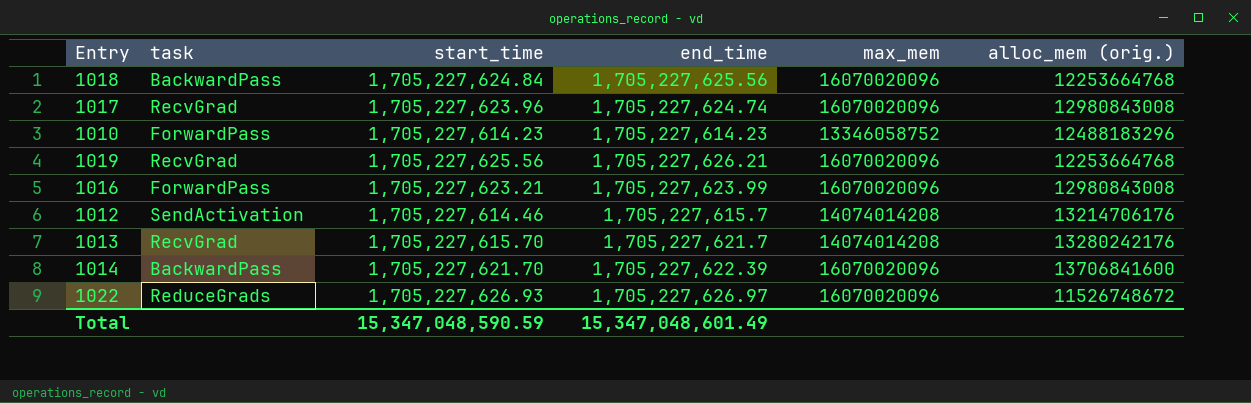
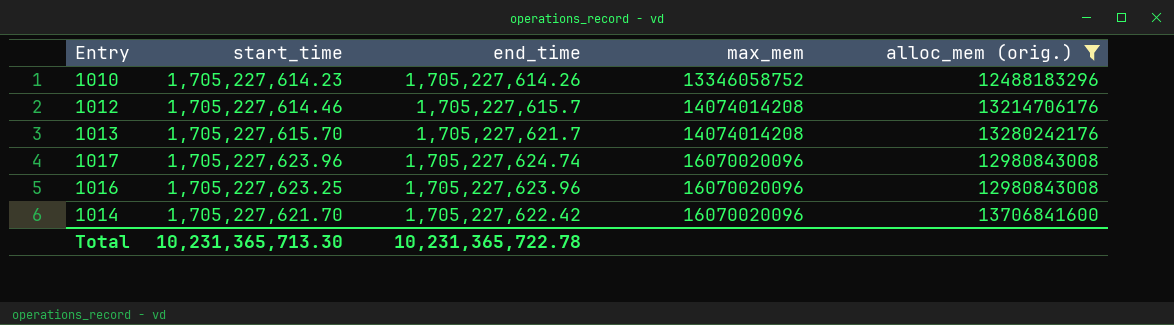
filter: none -> alloc_mem (orig.) >= 12488183296
row order: none -> max_mem ascending
column task | position: 2 -> none
1010 | end_time: 1,705,227,614.23 -> 1,705,227,614.26
1016 | start_time: 1,705,227,623.21 -> 1,705,227,623.25
1016 | end_time: 1,705,227,623.99 -> 1,705,227,623.96
1014 | end_time: 1,705,227,622.39 -> 1,705,227,622.42
Total | start_time: 15,347,048,590.59 -> 10,231,365,713.30
Total | end_time: 15,347,048,601.49 -> 10,231,365,722.78

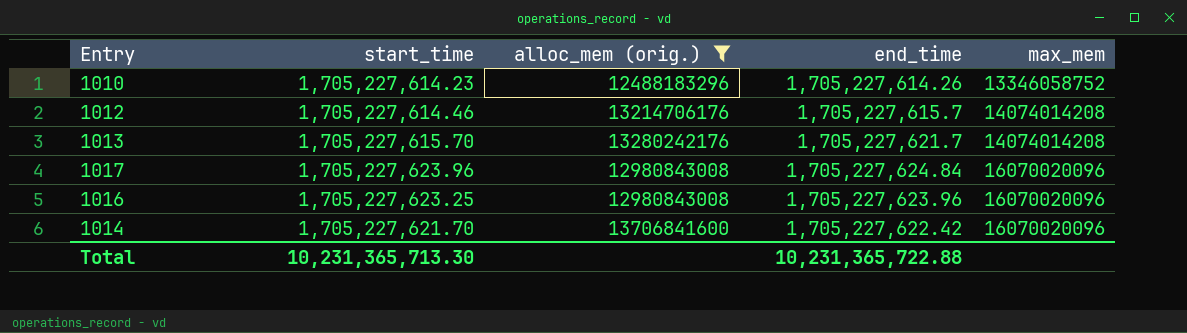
column alloc_mem (orig.) | position: 5 -> 3
1017 | end_time: 1,705,227,624.74 -> 1,705,227,624.84
Total | end_time: 10,231,365,722.78 -> 10,231,365,722.88

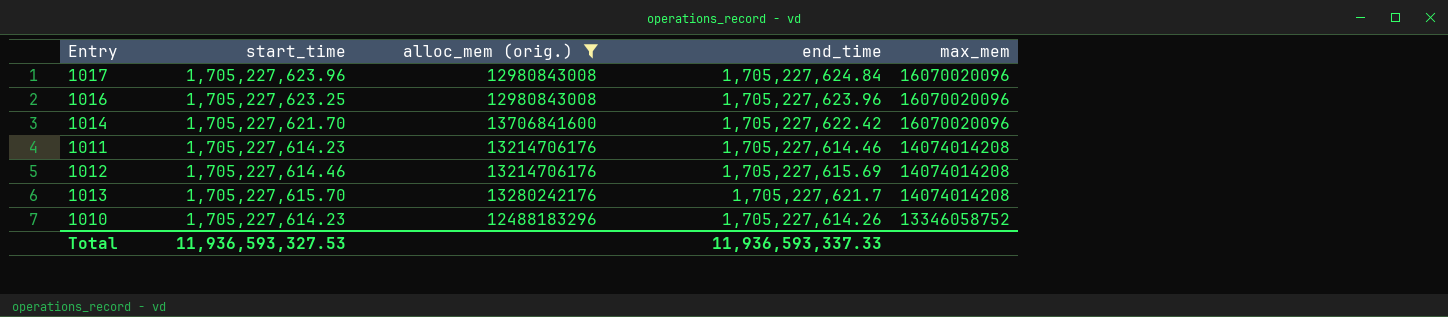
row order: max_mem ascending -> max_mem descending
row 1011: none -> 1,705,227,614.23 | 13214706176 | 1,705,227,614.46 | 14074014208
1012 | end_time: 1,705,227,615.7 -> 1,705,227,615.69
Total | start_time: 10,231,365,713.30 -> 11,936,593,327.53
Total | end_time: 10,231,365,722.88 -> 11,936,593,337.33

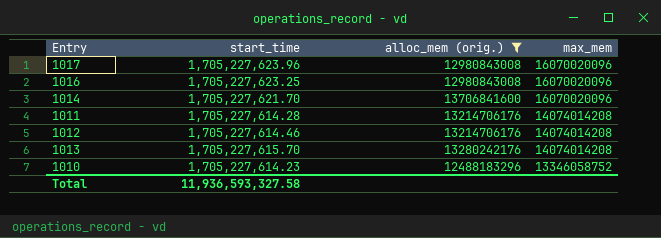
column end_time | position: 4 -> none
1011 | start_time: 1,705,227,614.23 -> 1,705,227,614.28
Total | start_time: 11,936,593,327.53 -> 11,936,593,327.58

